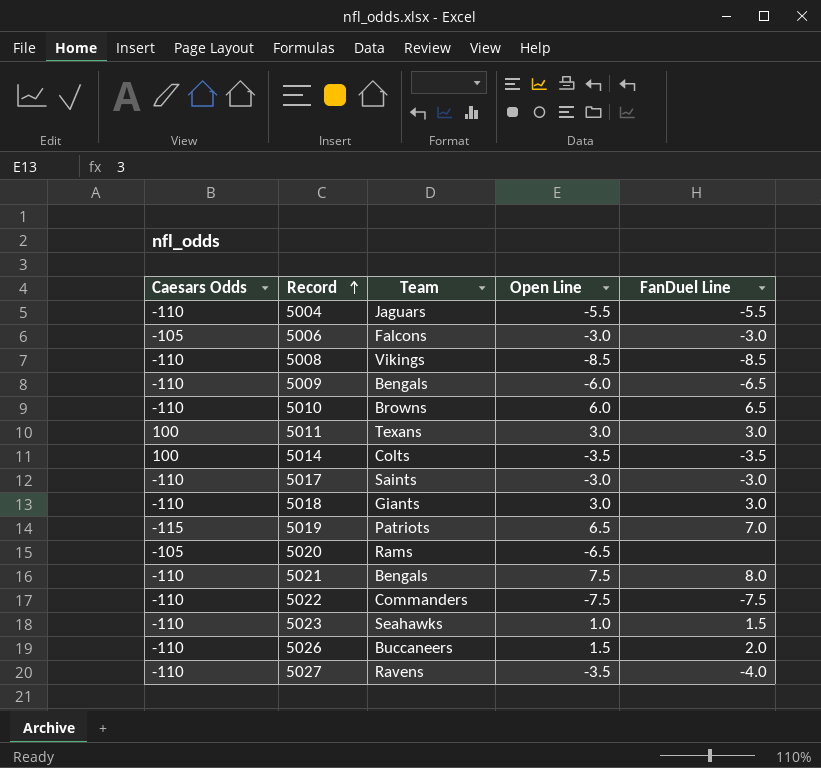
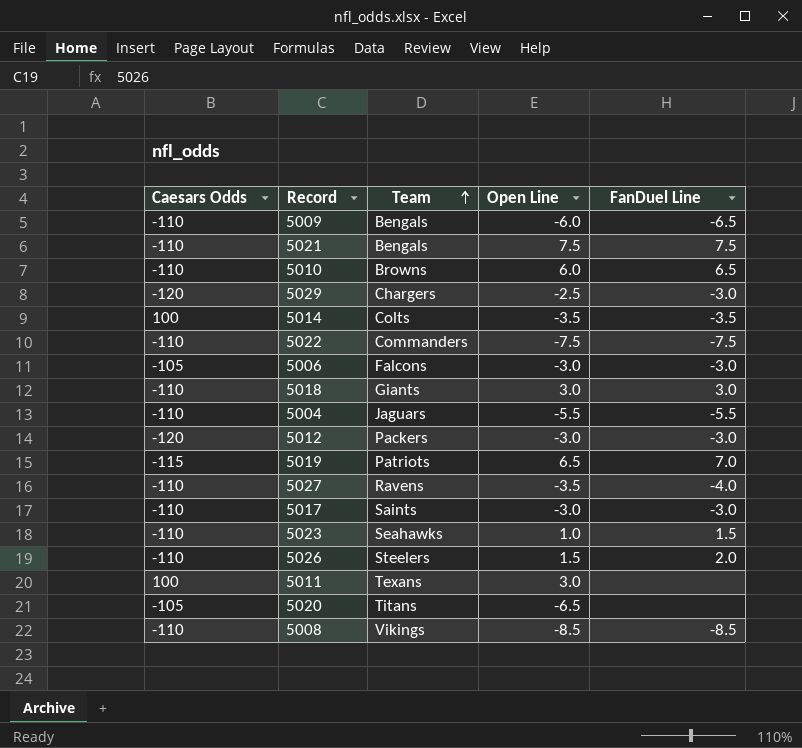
row order: Record ascending -> Team ascending
5021 | FanDuel Line: 8.0 -> 7.5
row 5029: none -> -120 | Chargers | -2.5 | -3.0
row 5012: none -> -120 | Packers | -3.0 | -3.0
5026 | Team: Buccaneers -> Steelers
5011 | FanDuel Line: 3.0 -> none
5020 | Team: Rams -> Titans

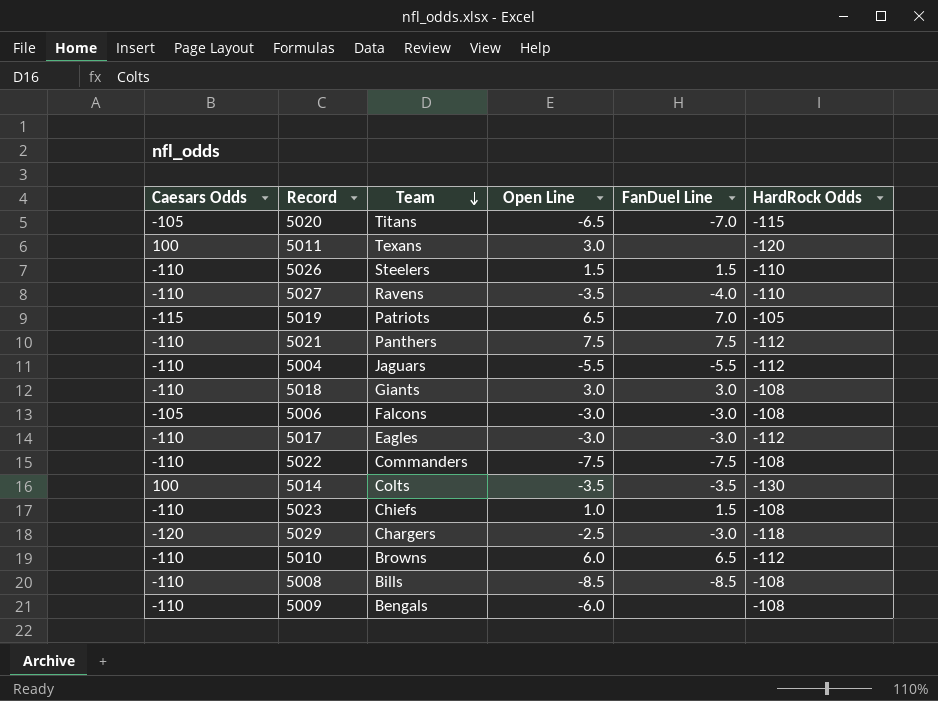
row order: Team ascending -> Team descending
column HardRock Odds | position: none -> 6
row 5012: -120 | Packers | -3.0 | -3.0 -> none
5020 | FanDuel Line: none -> -7.0
5026 | FanDuel Line: 2.0 -> 1.5
5021 | Team: Bengals -> Panthers
5017 | Team: Saints -> Eagles
5023 | Team: Seahawks -> Chiefs
5008 | Team: Vikings -> Bills
5009 | FanDuel Line: -6.5 -> none

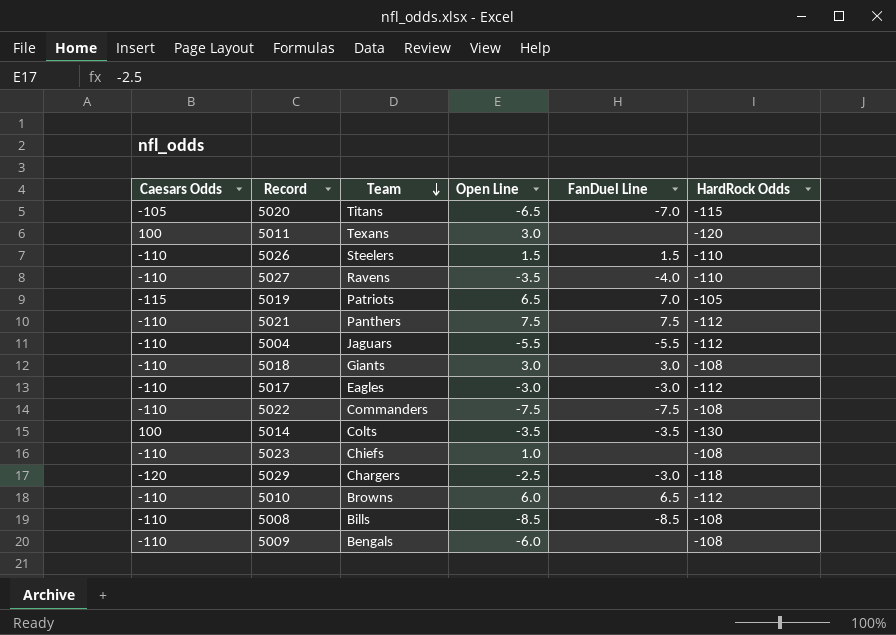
row 5006: -105 | Falcons | -3.0 | -3.0 | -108 -> none
5023 | FanDuel Line: 1.5 -> none

